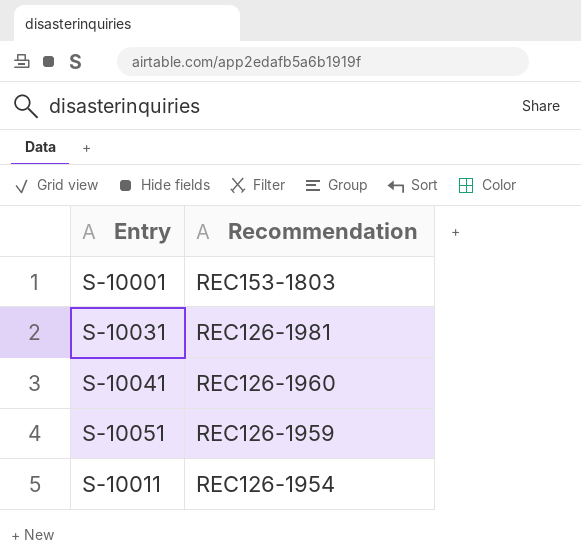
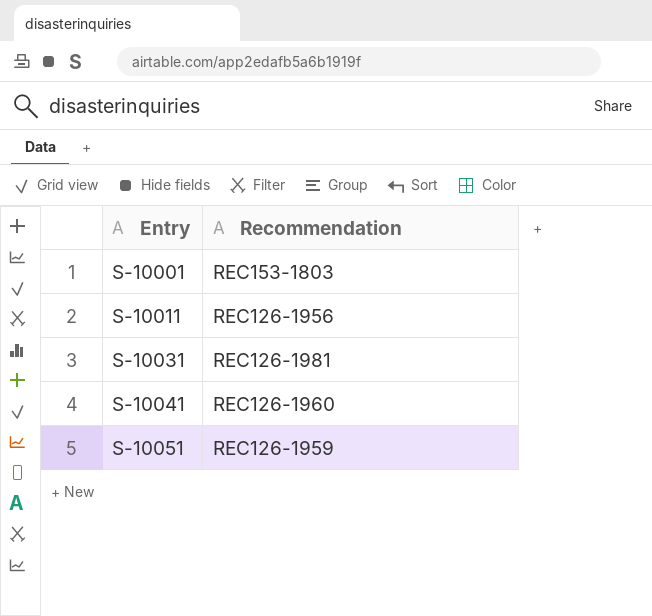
row order: Recommendation descending -> Entry ascending
S-10011 | Recommendation: REC126-1954 -> REC126-1956

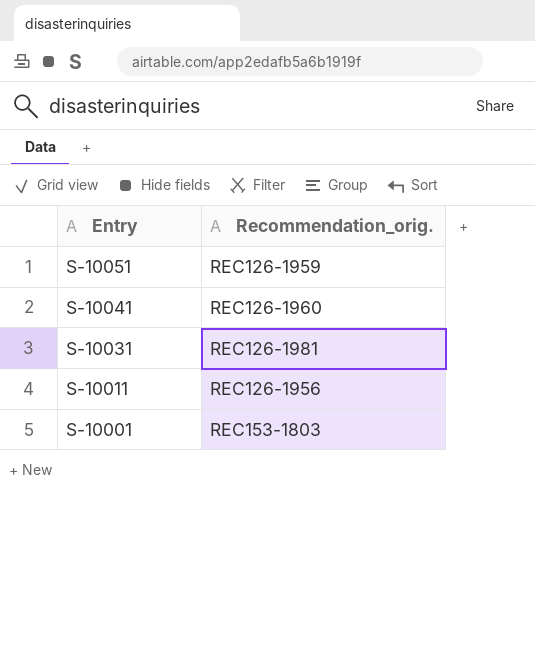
row order: Entry ascending -> Entry descending
column name: Recommendation -> Recommendation_orig.

